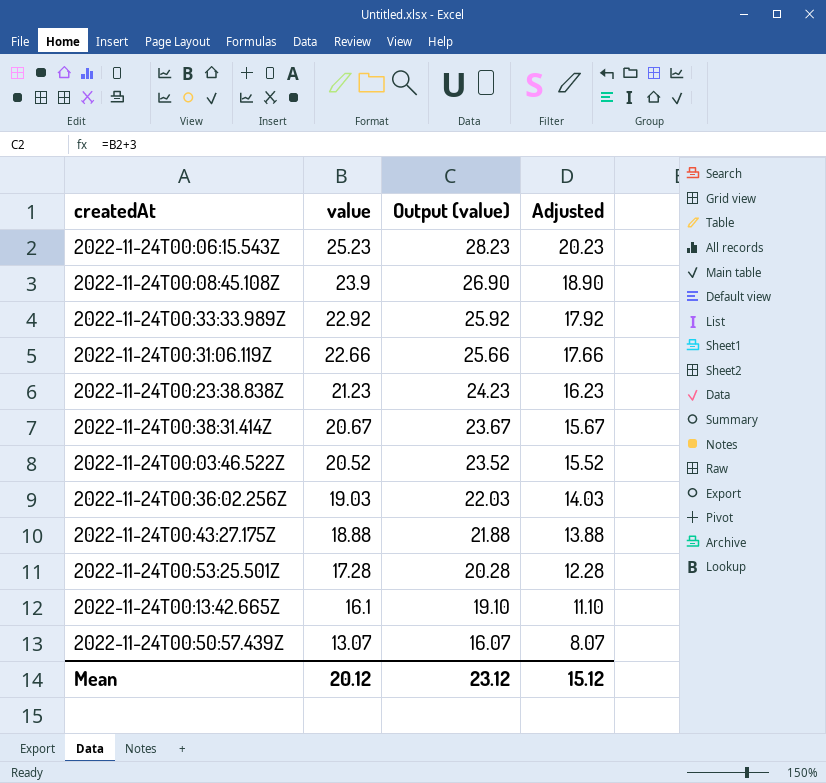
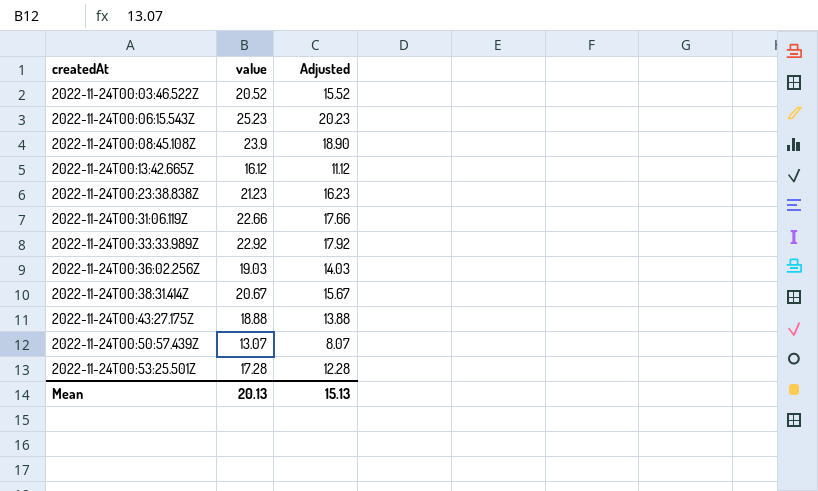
row order: value descending -> createdAt ascending
column Output (value) | formula: [value] + 3 -> none
2022-11-24T00:13:42.665Z | value: 16.1 -> 16.12
2022-11-24T00:13:42.665Z | Adjusted: 11.10 -> 11.12
Mean | value: 20.12 -> 20.13
Mean | Adjusted: 15.12 -> 15.13

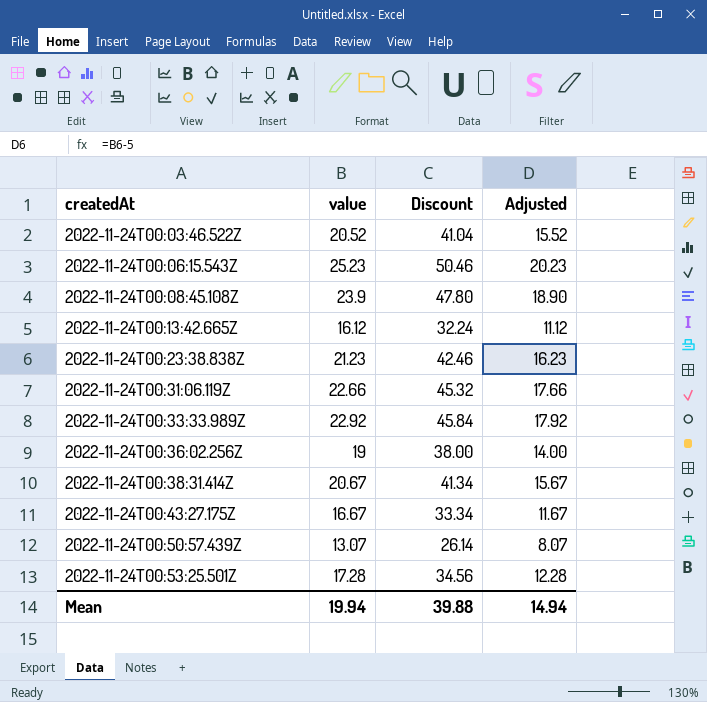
column Discount | formula: none -> [value] * 2
2022-11-24T00:36:02.256Z | value: 19.03 -> 19
2022-11-24T00:36:02.256Z | Adjusted: 14.03 -> 14.00
2022-11-24T00:43:27.175Z | value: 18.88 -> 16.67
2022-11-24T00:43:27.175Z | Adjusted: 13.88 -> 11.67
Mean | value: 20.13 -> 19.94
Mean | Adjusted: 15.13 -> 14.94

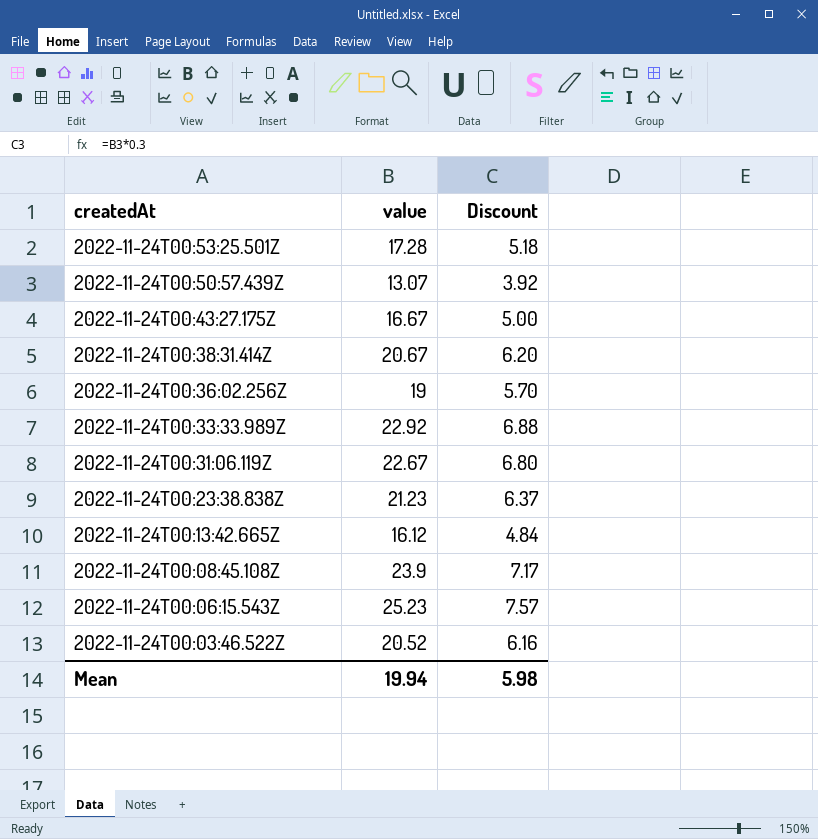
row order: createdAt ascending -> createdAt descending
column Adjusted | formula: [value] - 5 -> none
column Discount | formula: [value] * 2 -> [value] * 0.3
2022-11-24T00:31:06.119Z | value: 22.66 -> 22.67
Mean | Discount: 39.88 -> 5.98

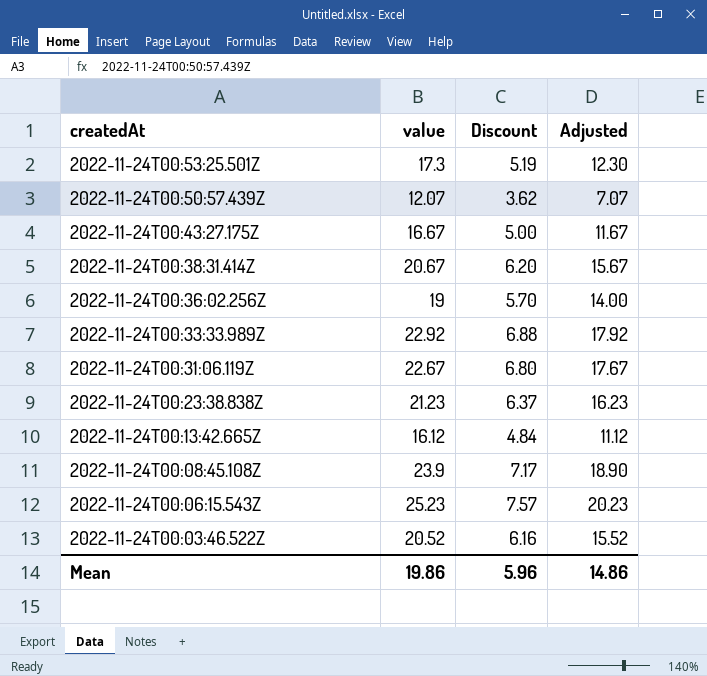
column Adjusted | formula: none -> [value] - 5
2022-11-24T00:53:25.501Z | value: 17.28 -> 17.3
2022-11-24T00:53:25.501Z | Discount: 5.18 -> 5.19
2022-11-24T00:50:57.439Z | value: 13.07 -> 12.07
2022-11-24T00:50:57.439Z | Discount: 3.92 -> 3.62
Mean | value: 19.94 -> 19.86
Mean | Discount: 5.98 -> 5.96

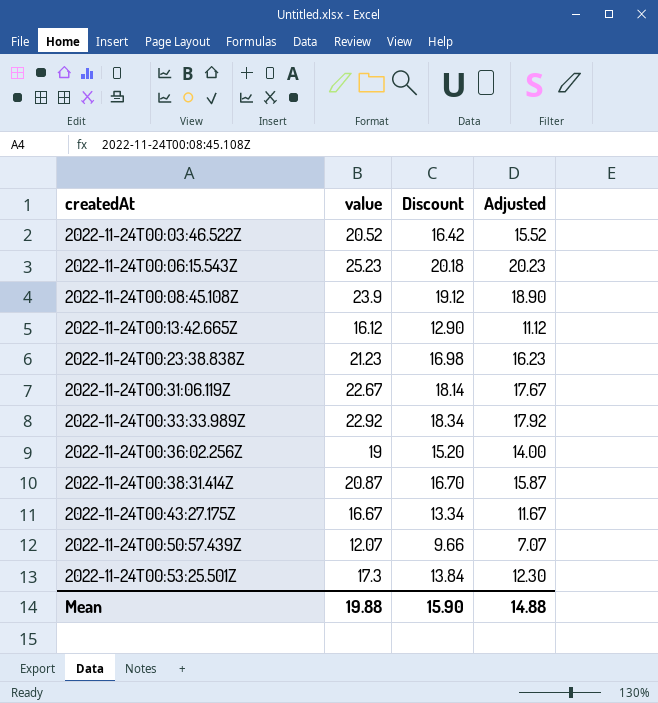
row order: createdAt descending -> createdAt ascending
column Discount | formula: [value] * 0.3 -> [value] * 0.8
2022-11-24T00:38:31.414Z | value: 20.67 -> 20.87
2022-11-24T00:38:31.414Z | Adjusted: 15.67 -> 15.87
Mean | value: 19.86 -> 19.88
Mean | Discount: 5.96 -> 15.90
Mean | Adjusted: 14.86 -> 14.88

